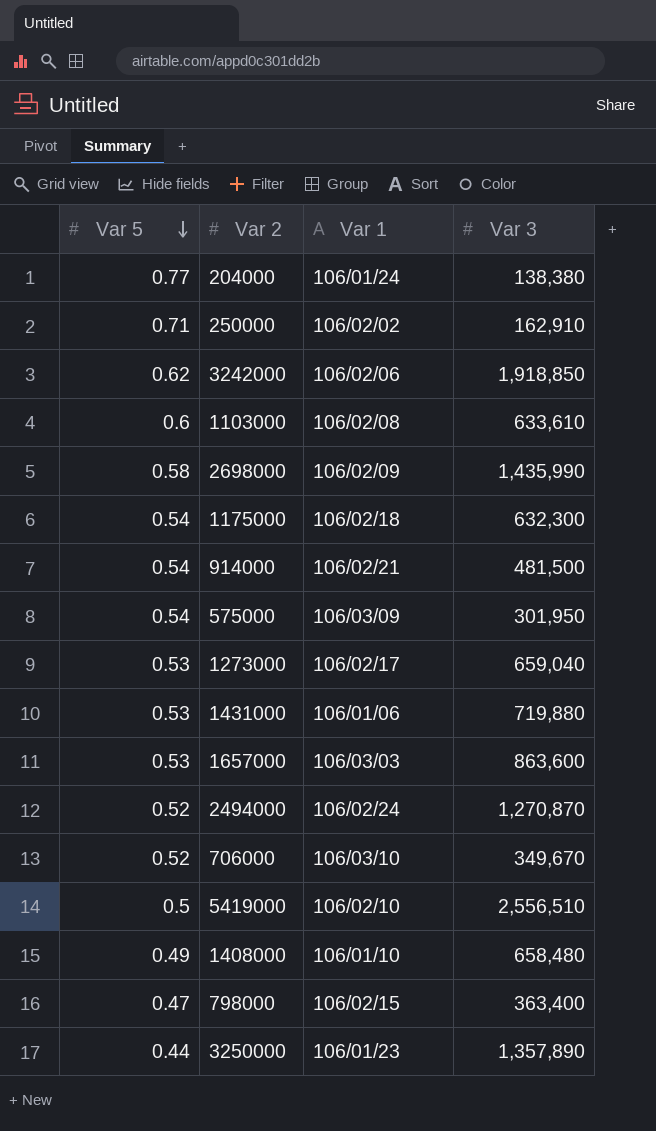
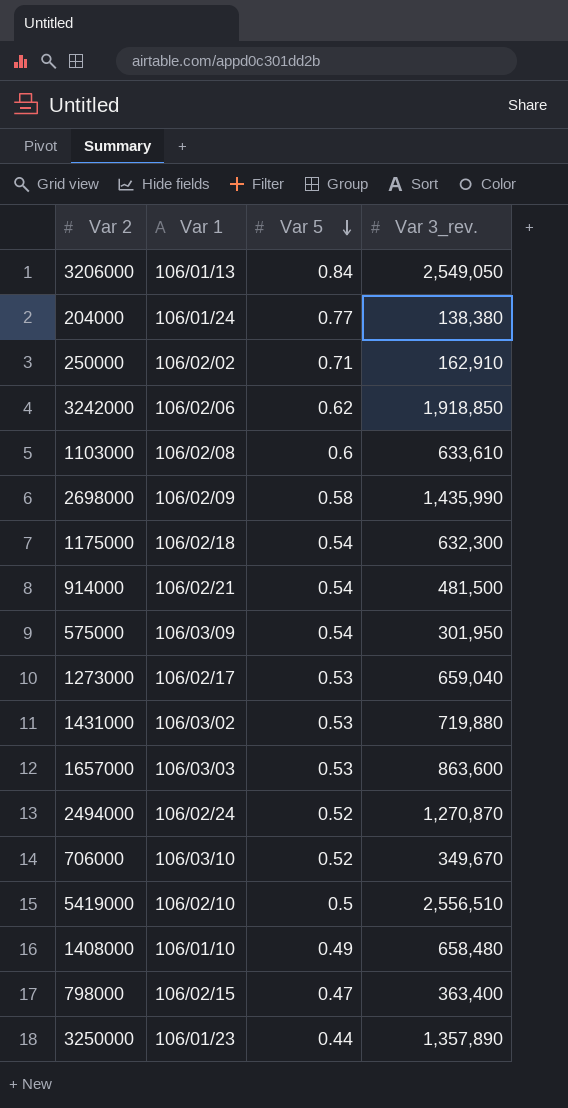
column Var 5 | position: 1 -> 3
column name: Var 3 -> Var 3_rev.
row 3206000: none -> 106/01/13 | 0.84 | 2,549,050
1431000 | Var 1: 106/01/06 -> 106/03/02

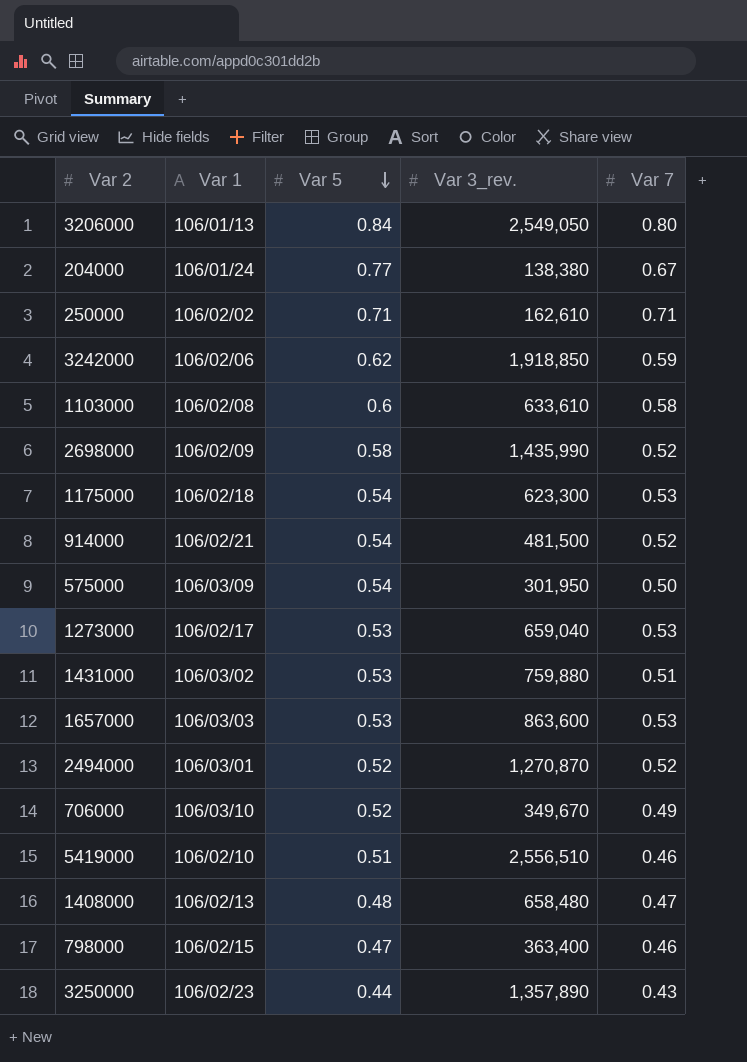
column Var 7 | position: none -> 5
250000 | Var 3_rev.: 162,910 -> 162,610
1175000 | Var 3_rev.: 632,300 -> 623,300
1431000 | Var 3_rev.: 719,880 -> 759,880
2494000 | Var 1: 106/02/24 -> 106/03/01
5419000 | Var 5: 0.5 -> 0.51
1408000 | Var 1: 106/01/10 -> 106/02/13
1408000 | Var 5: 0.49 -> 0.48
3250000 | Var 1: 106/01/23 -> 106/02/23

